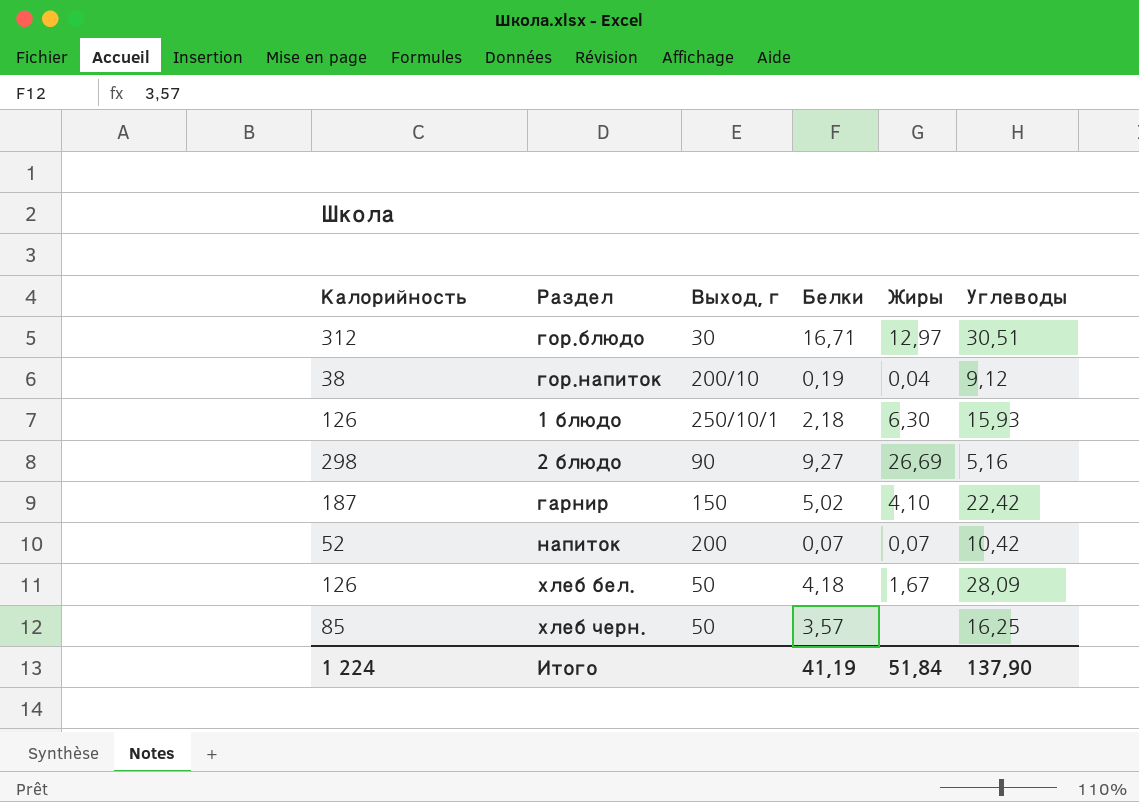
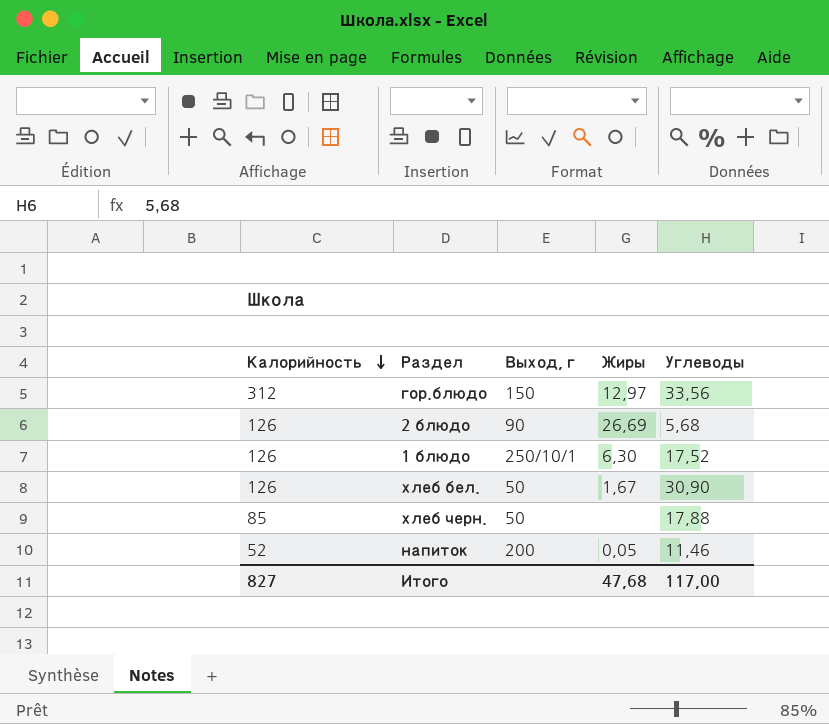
row order: none -> Калорийность descending
column Белки | position: 4 -> none
row гор.напиток: 38 | 200/10 | 0,19 | 0,04 | 9,12 -> none
row гарнир: 187 | 150 | 5,02 | 4,10 | 22,42 -> none
гор.блюдо | Выход, г: 30 -> 150
гор.блюдо | Углеводы: 30,51 -> 33,56
2 блюдо | Калорийность: 298 -> 126
2 блюдо | Углеводы: 5,16 -> 5,68
1 блюдо | Углеводы: 15,93 -> 17,52
хлеб бел. | Углеводы: 28,09 -> 30,90
хлеб черн. | Углеводы: 16,25 -> 17,88
напиток | Жиры: 0,07 -> 0,05
напиток | Углеводы: 10,42 -> 11,46
Итого | Калорийность: 1 224 -> 827
Итого | Жиры: 51,84 -> 47,68
Итого | Углеводы: 137,90 -> 117,00

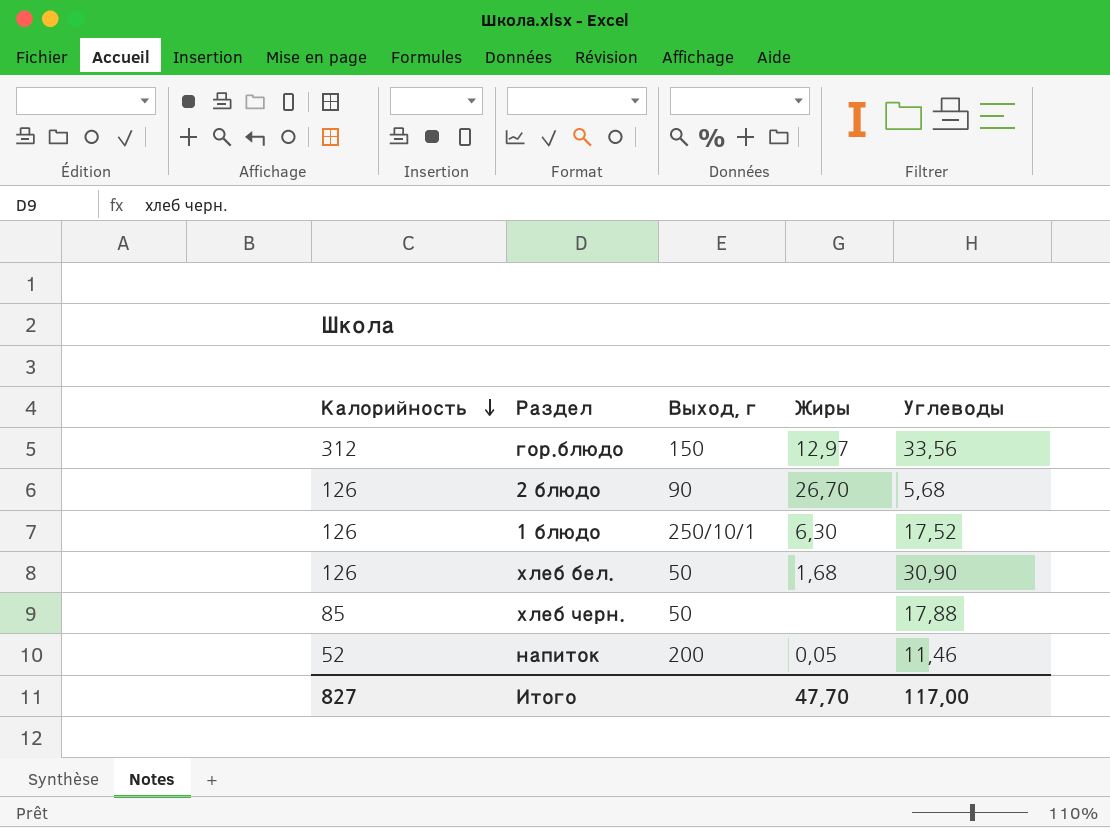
2 блюдо | Жиры: 26,69 -> 26,70
хлеб бел. | Жиры: 1,67 -> 1,68
Итого | Жиры: 47,68 -> 47,70

